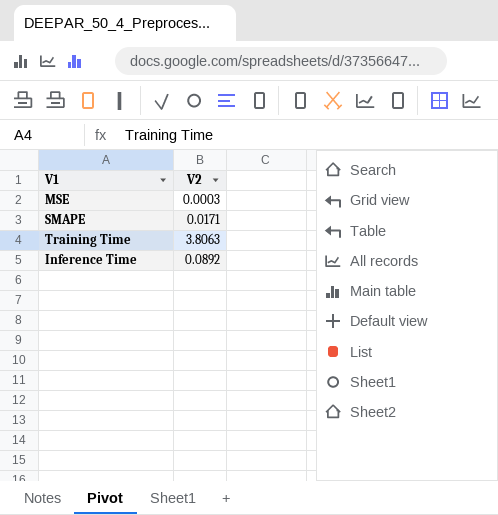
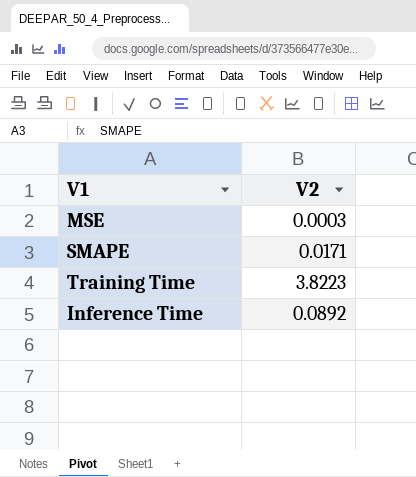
Training Time | V2: 3.8063 -> 3.8223

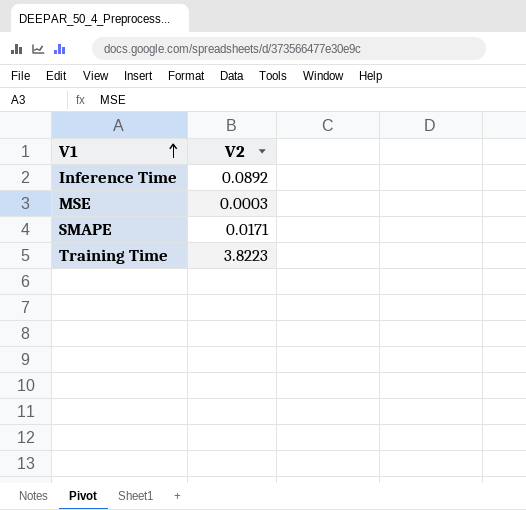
row order: none -> V1 ascending

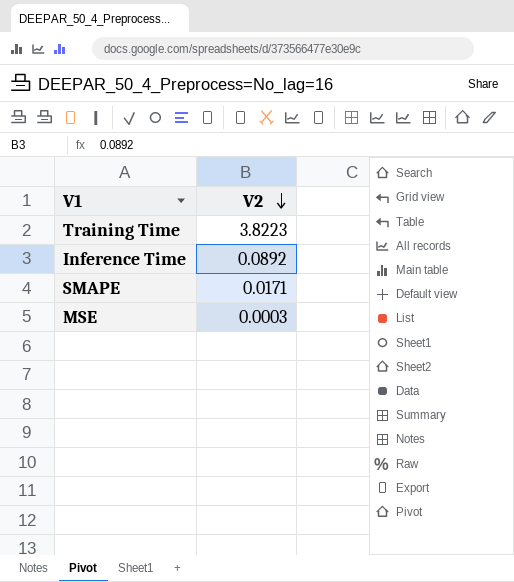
row order: V1 ascending -> V2 descending

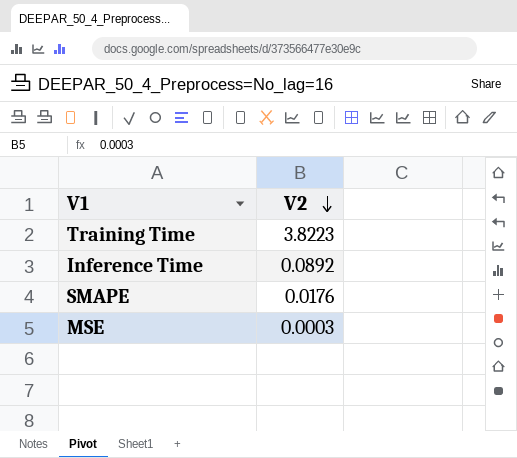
SMAPE | V2: 0.0171 -> 0.0176

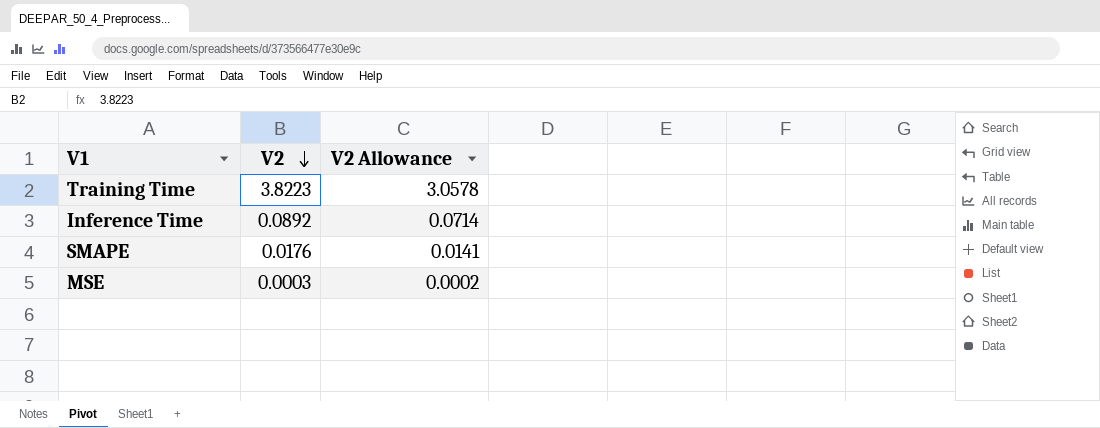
column V2 Allowance | formula: none -> [V2] * 0.8

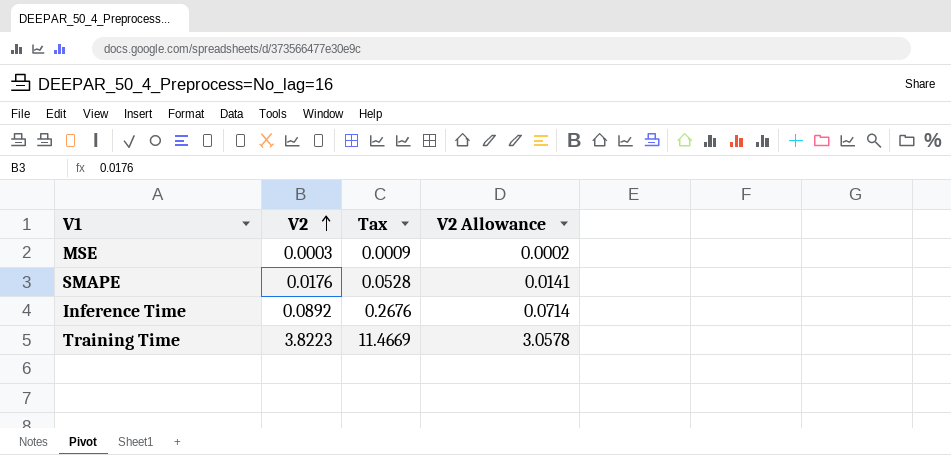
row order: V2 descending -> V2 ascending
column Tax | formula: none -> [V2] * 3

